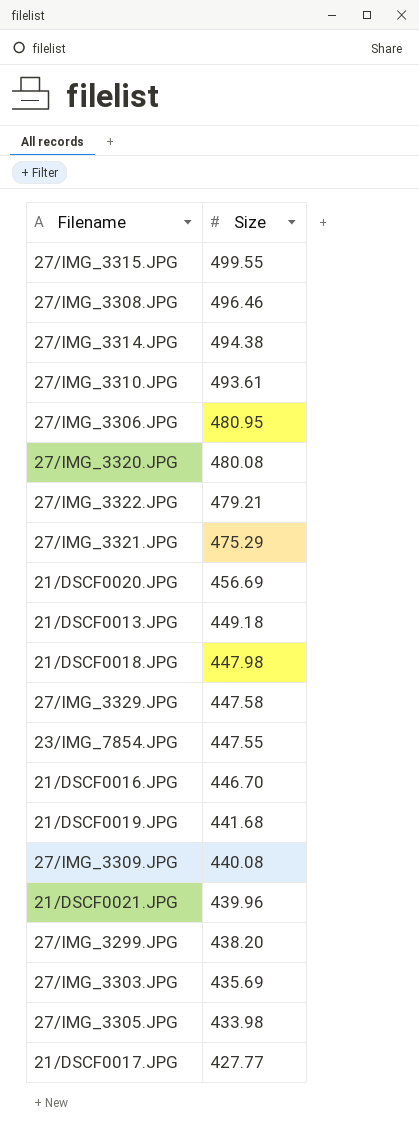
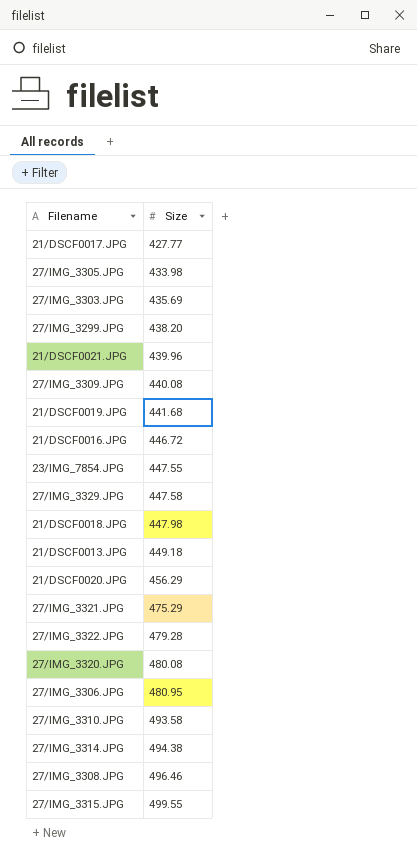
row order: Size descending -> Size ascending
21/DSCF0016.JPG | Size: 446.70 -> 446.72
21/DSCF0020.JPG | Size: 456.69 -> 456.29
27/IMG_3322.JPG | Size: 479.21 -> 479.28
27/IMG_3310.JPG | Size: 493.61 -> 493.58

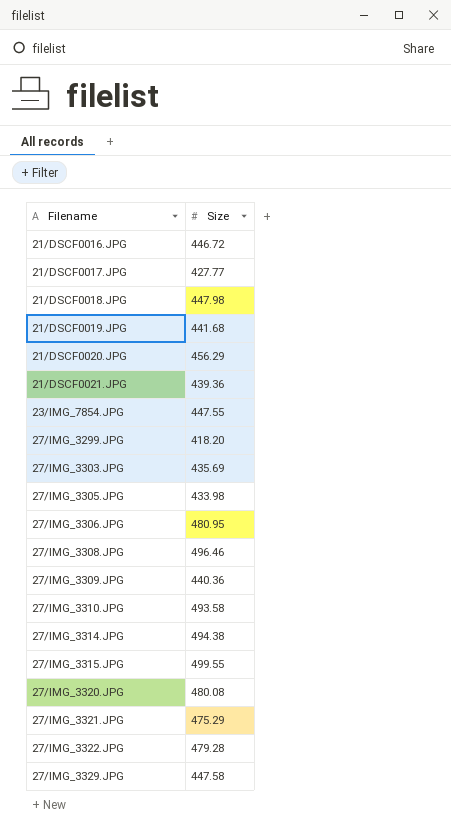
row order: Size ascending -> Filename ascending
row 21/DSCF0013.JPG: 449.18 -> none
21/DSCF0021.JPG | Size: 439.96 -> 439.36
27/IMG_3299.JPG | Size: 438.20 -> 418.20
27/IMG_3309.JPG | Size: 440.08 -> 440.36

